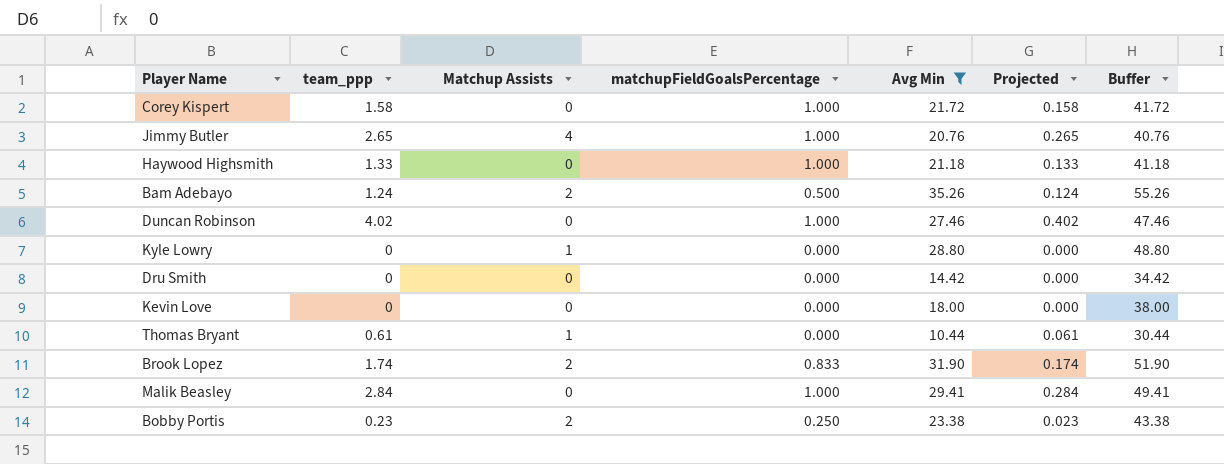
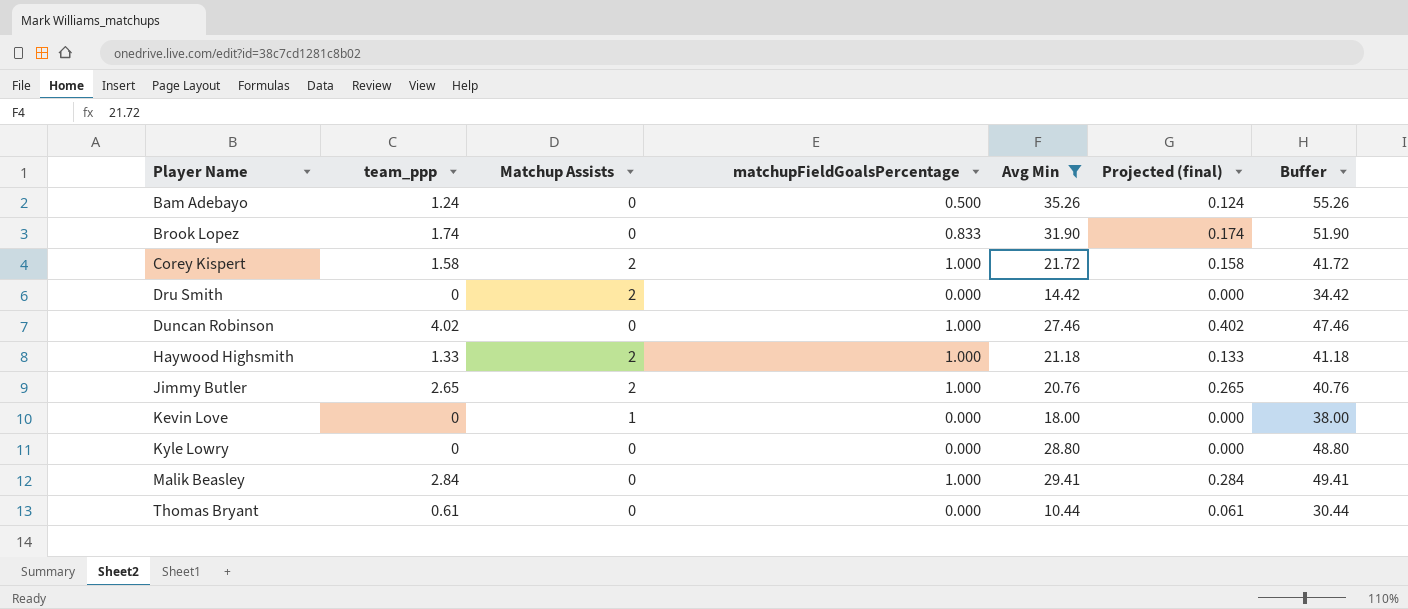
row order: none -> Player Name ascending
column name: Projected -> Projected (final)
row Bobby Portis: 0.23 | 2 | 0.250 | 23.38 | 0.023 | 43.38 -> none
Bam Adebayo | Matchup Assists: 2 -> 0
Brook Lopez | Matchup Assists: 2 -> 0
Corey Kispert | Matchup Assists: 0 -> 2
Dru Smith | Matchup Assists: 0 -> 2
Haywood Highsmith | Matchup Assists: 0 -> 2
Jimmy Butler | Matchup Assists: 4 -> 2
Kevin Love | Matchup Assists: 0 -> 1
Kyle Lowry | Matchup Assists: 1 -> 0
Thomas Bryant | Matchup Assists: 1 -> 0

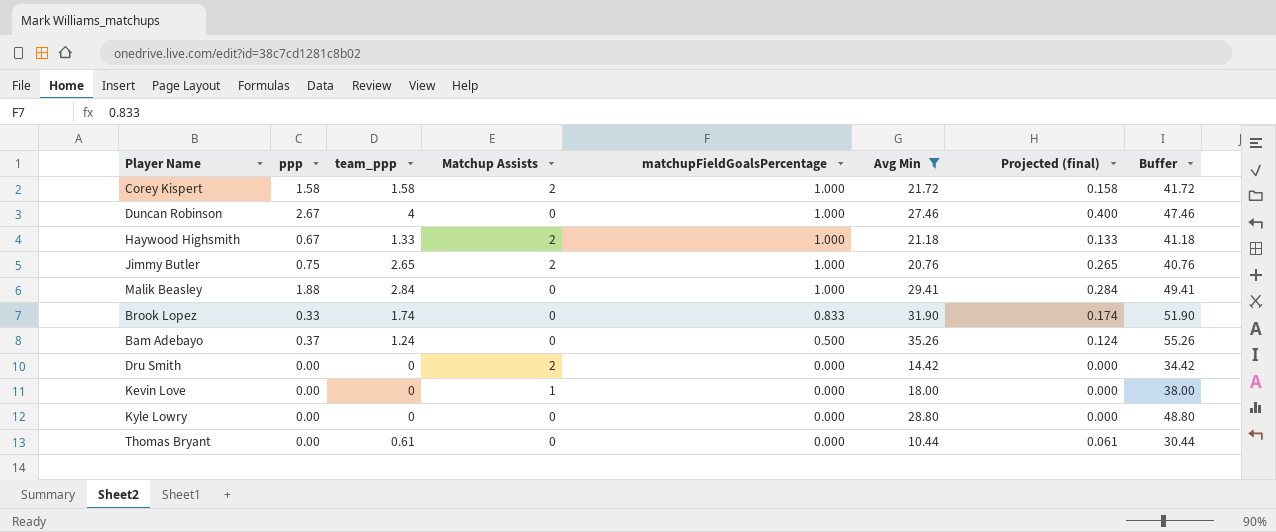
row order: Player Name ascending -> matchupFieldGoalsPercentage descending
column ppp | position: none -> 2
Duncan Robinson | team_ppp: 4.02 -> 4
Duncan Robinson | Projected (final): 0.402 -> 0.400

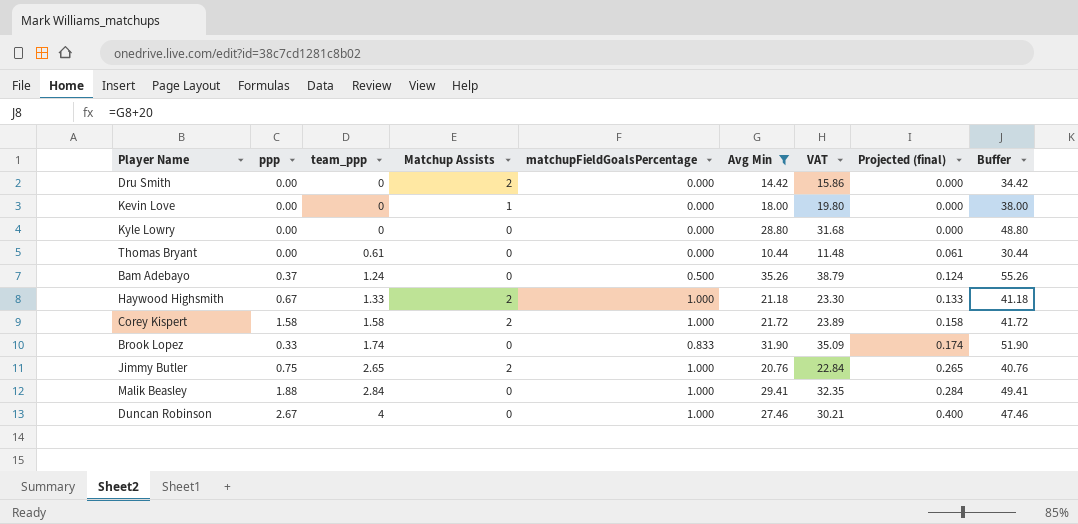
row order: matchupFieldGoalsPercentage descending -> team_ppp ascending
column VAT | formula: none -> [Avg Min] * 1.1

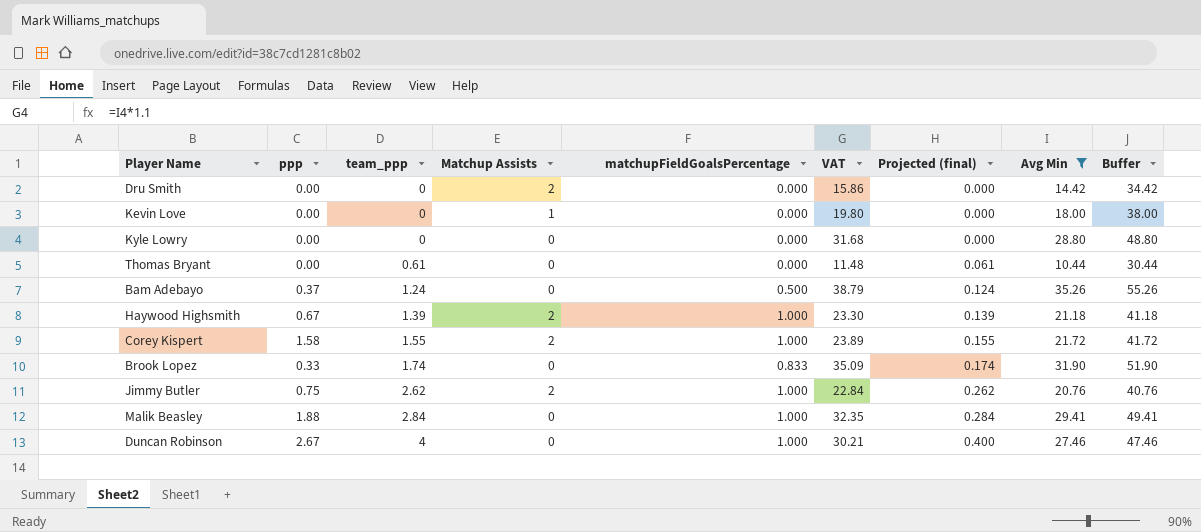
column Avg Min | position: 6 -> 8
Haywood Highsmith | team_ppp: 1.33 -> 1.39
Haywood Highsmith | Projected (final): 0.133 -> 0.139
Corey Kispert | team_ppp: 1.58 -> 1.55
Corey Kispert | Projected (final): 0.158 -> 0.155
Jimmy Butler | team_ppp: 2.65 -> 2.62
Jimmy Butler | Projected (final): 0.265 -> 0.262

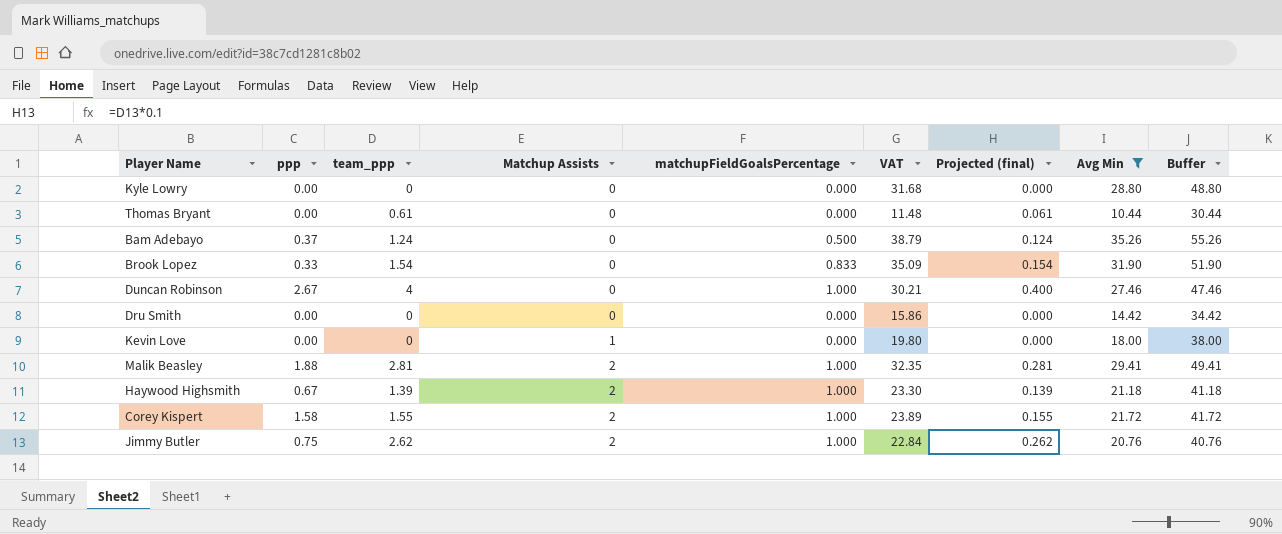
row order: team_ppp ascending -> Matchup Assists ascending
Brook Lopez | team_ppp: 1.74 -> 1.54
Brook Lopez | Projected (final): 0.174 -> 0.154
Dru Smith | Matchup Assists: 2 -> 0
Malik Beasley | team_ppp: 2.84 -> 2.81
Malik Beasley | Matchup Assists: 0 -> 2
Malik Beasley | Projected (final): 0.284 -> 0.281

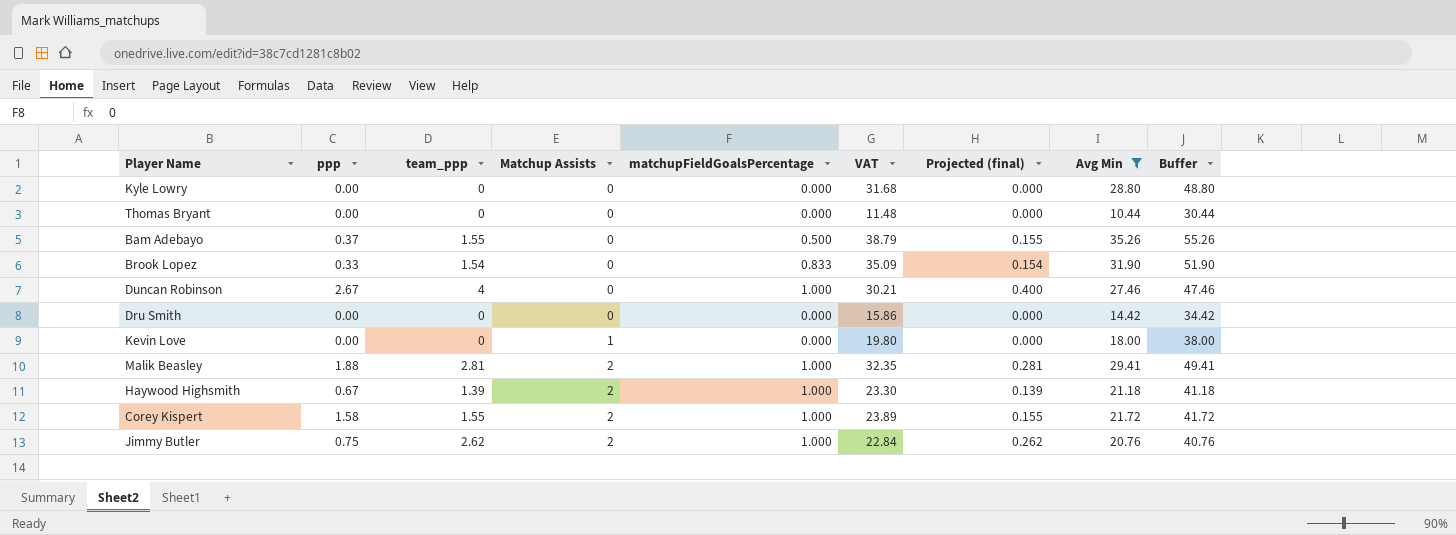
Thomas Bryant | team_ppp: 0.61 -> 0
Thomas Bryant | Projected (final): 0.061 -> 0.000
Bam Adebayo | team_ppp: 1.24 -> 1.55
Bam Adebayo | Projected (final): 0.124 -> 0.155

